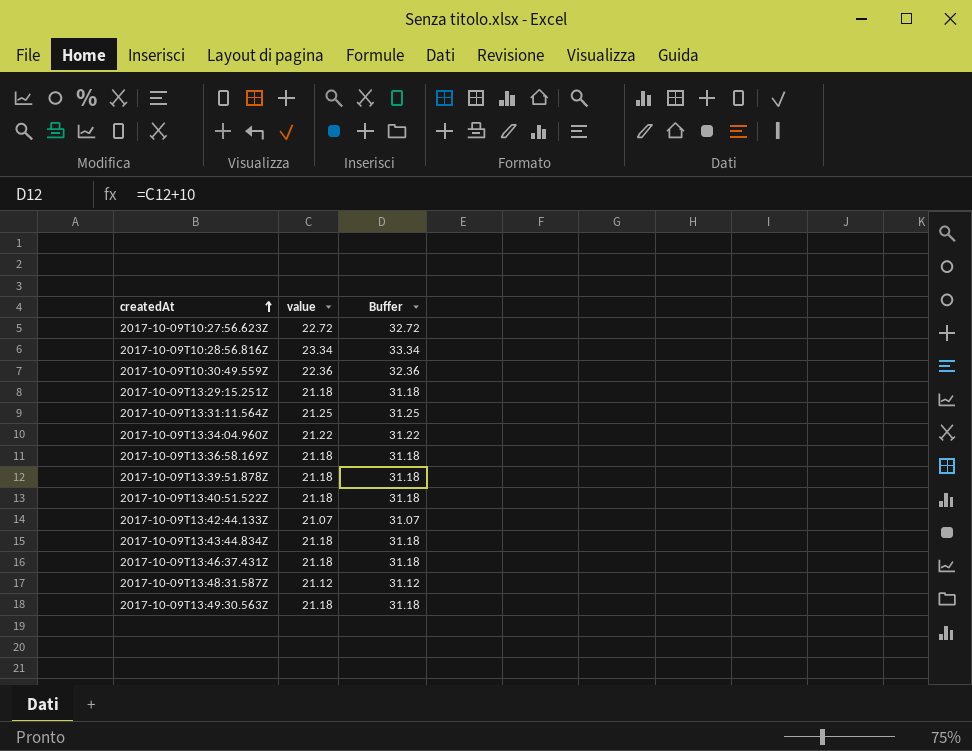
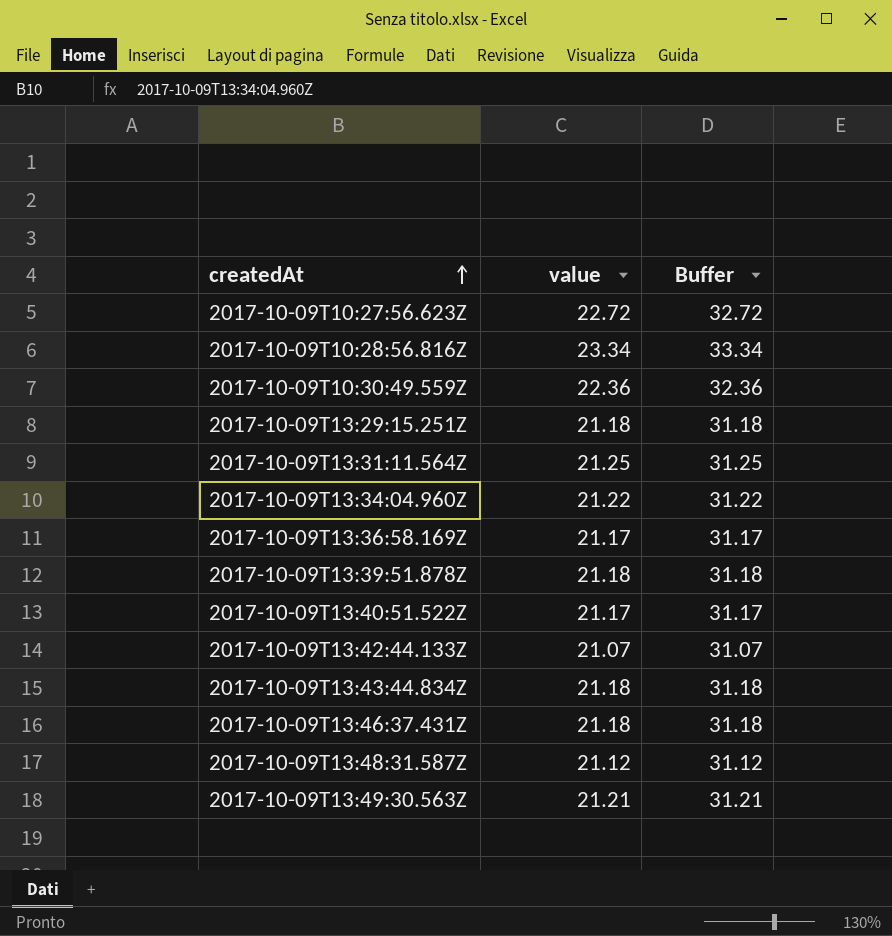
2017-10-09T13:36:58.169Z | value: 21.18 -> 21.17
2017-10-09T13:36:58.169Z | Buffer: 31.18 -> 31.17
2017-10-09T13:40:51.522Z | value: 21.18 -> 21.17
2017-10-09T13:40:51.522Z | Buffer: 31.18 -> 31.17
2017-10-09T13:49:30.563Z | value: 21.18 -> 21.21
2017-10-09T13:49:30.563Z | Buffer: 31.18 -> 31.21

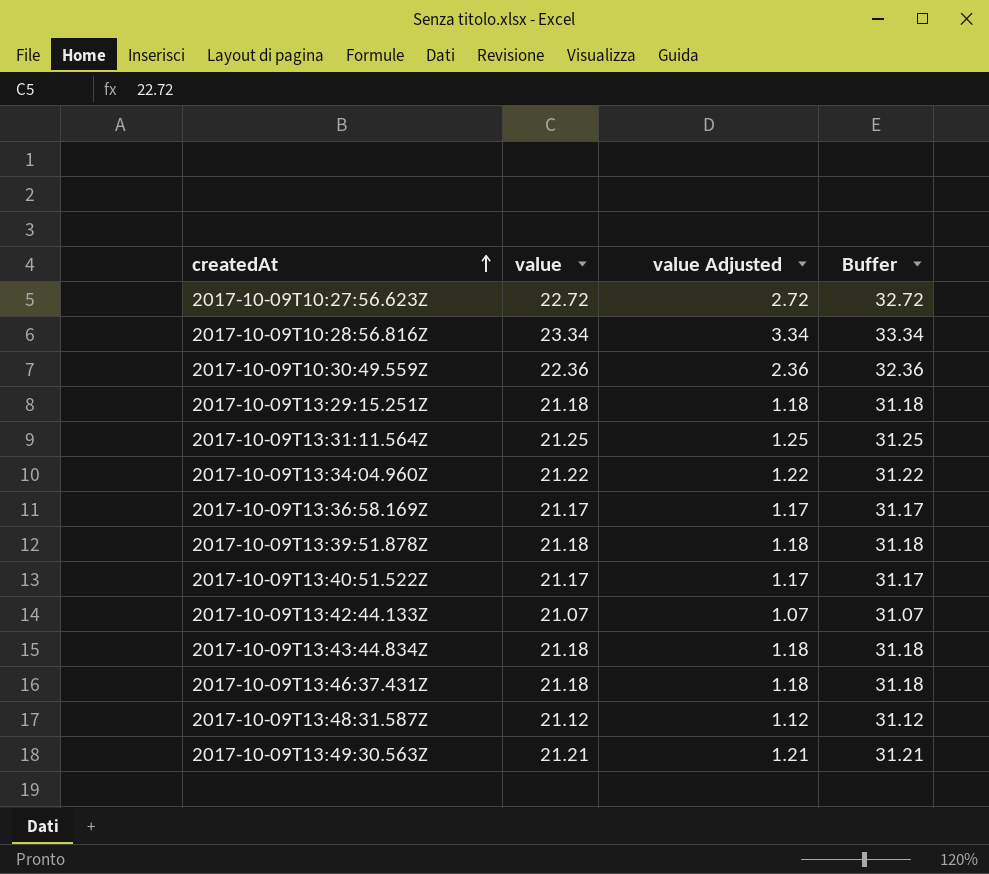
column value Adjusted | formula: none -> [value] - 20

